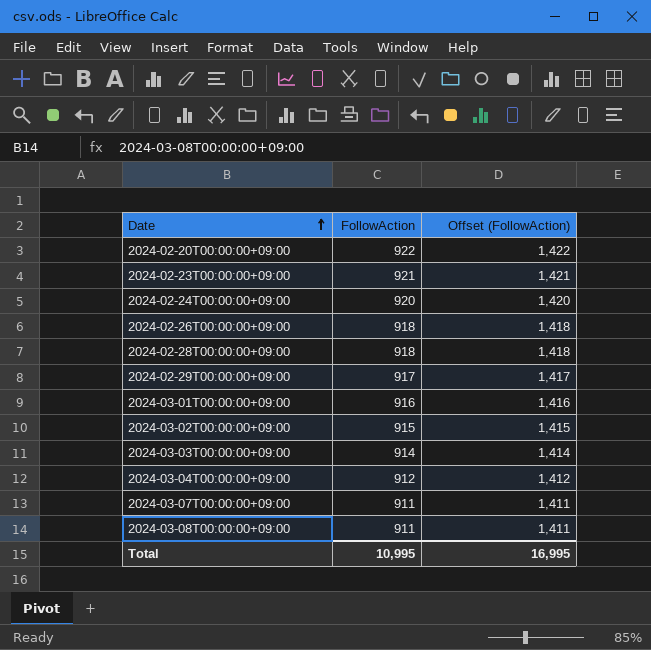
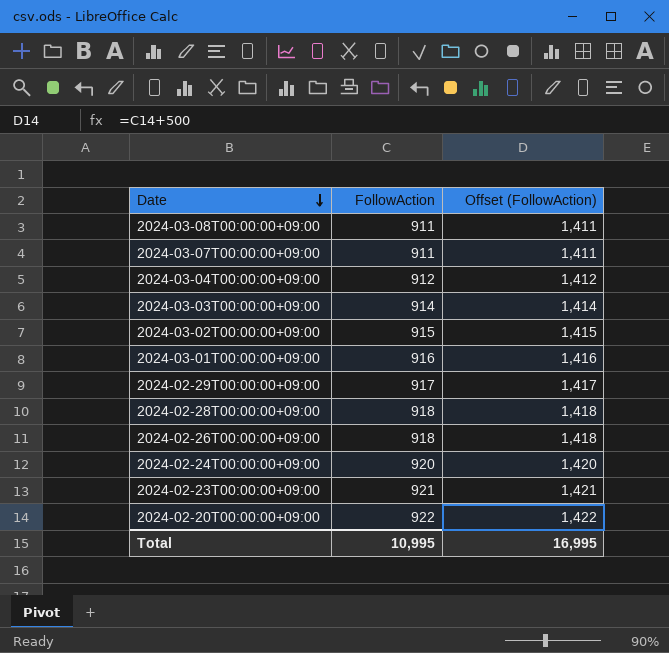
row order: Date ascending -> Date descending

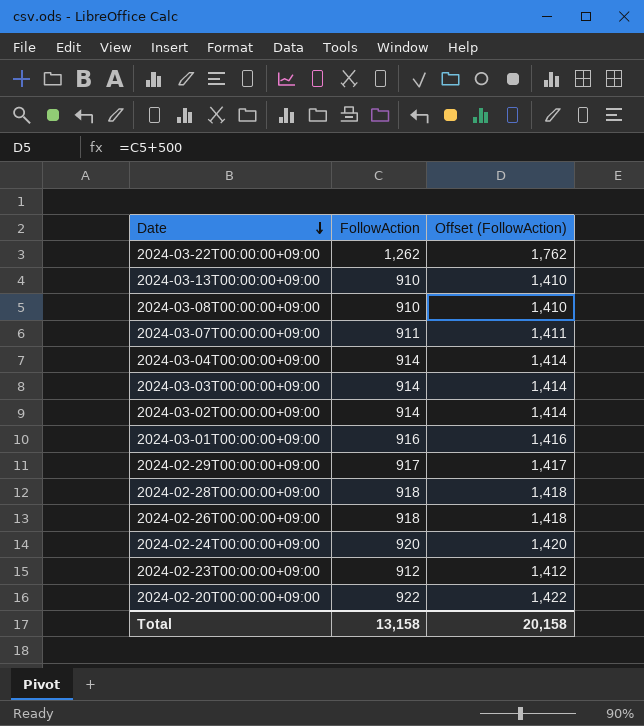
row 2024-03-22T00:00:00+09:00: none -> 1,262 | 1,762
row 2024-03-13T00:00:00+09:00: none -> 910 | 1,410
2024-03-08T00:00:00+09:00 | FollowAction: 911 -> 910
2024-03-08T00:00:00+09:00 | Offset (FollowAction): 1,411 -> 1,410
2024-03-04T00:00:00+09:00 | FollowAction: 912 -> 914
2024-03-04T00:00:00+09:00 | Offset (FollowAction): 1,412 -> 1,414
2024-03-02T00:00:00+09:00 | FollowAction: 915 -> 914
2024-03-02T00:00:00+09:00 | Offset (FollowAction): 1,415 -> 1,414
2024-02-23T00:00:00+09:00 | FollowAction: 921 -> 912
2024-02-23T00:00:00+09:00 | Offset (FollowAction): 1,421 -> 1,412
Total | FollowAction: 10,995 -> 13,158
Total | Offset (FollowAction): 16,995 -> 20,158

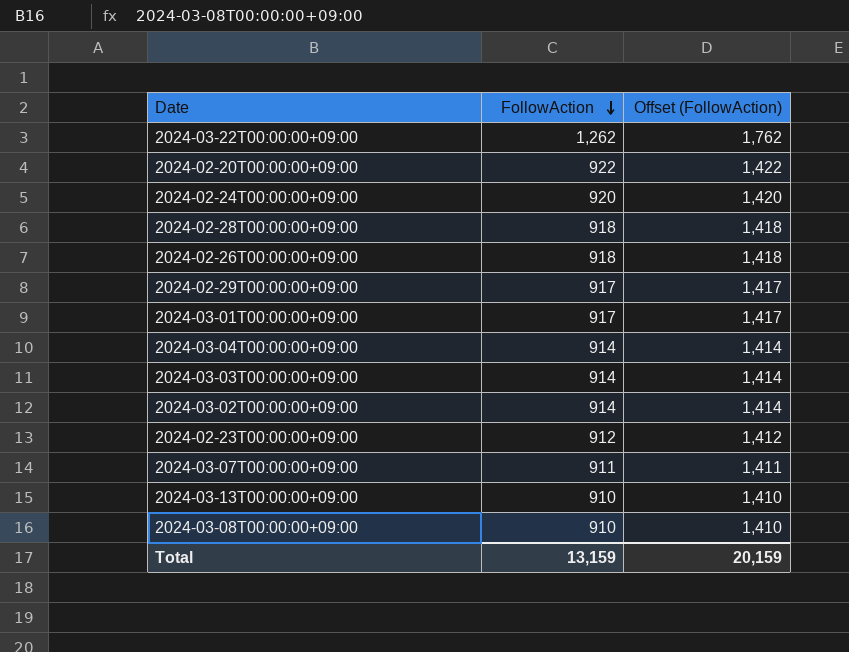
row order: Date descending -> FollowAction descending
2024-03-01T00:00:00+09:00 | FollowAction: 916 -> 917
2024-03-01T00:00:00+09:00 | Offset (FollowAction): 1,416 -> 1,417
Total | FollowAction: 13,158 -> 13,159
Total | Offset (FollowAction): 20,158 -> 20,159

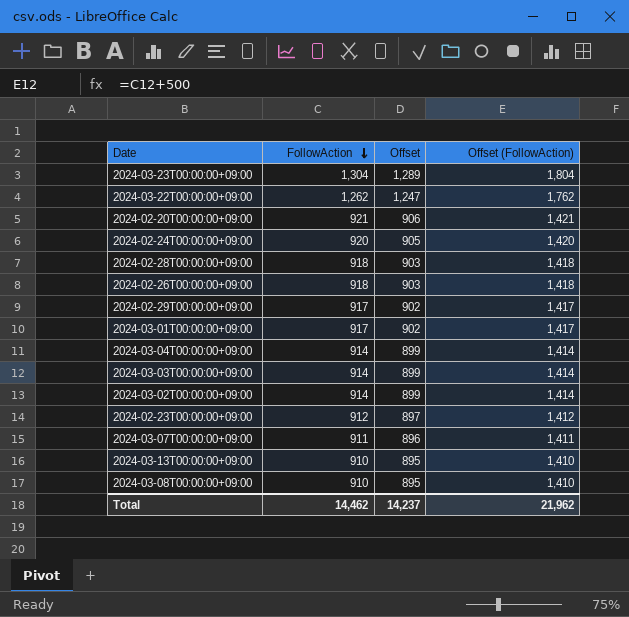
column Offset | formula: none -> [FollowAction] - 15
row 2024-03-23T00:00:00+09:00: none -> 1,304 | 1,289 | 1,804
2024-02-20T00:00:00+09:00 | FollowAction: 922 -> 921
2024-02-20T00:00:00+09:00 | Offset (FollowAction): 1,422 -> 1,421
Total | FollowAction: 13,159 -> 14,462
Total | Offset (FollowAction): 20,159 -> 21,962

